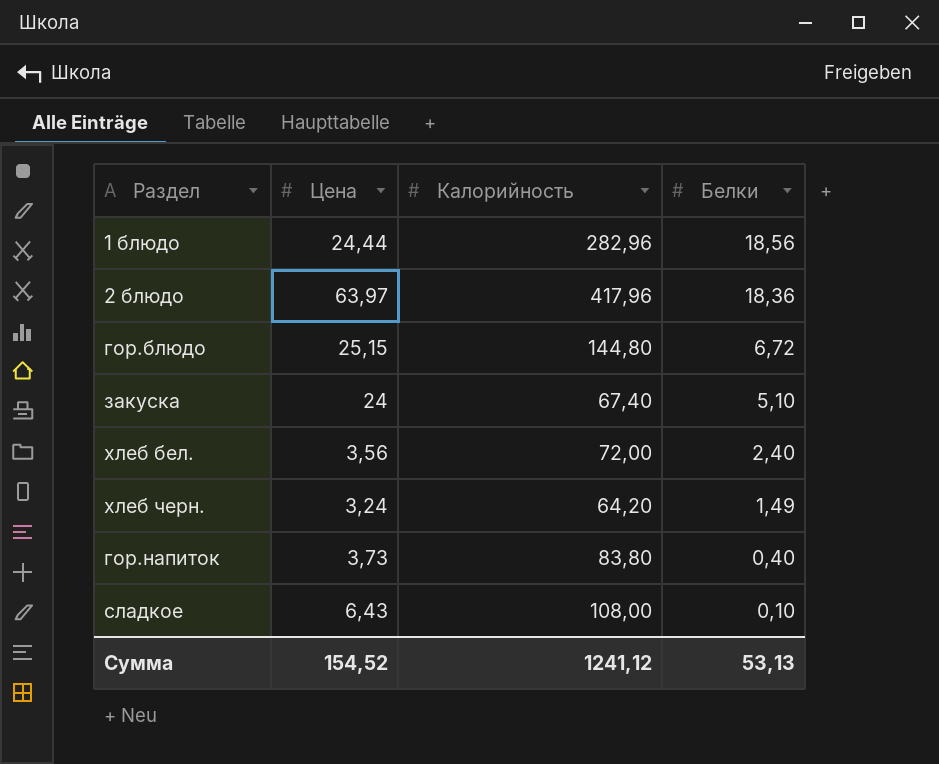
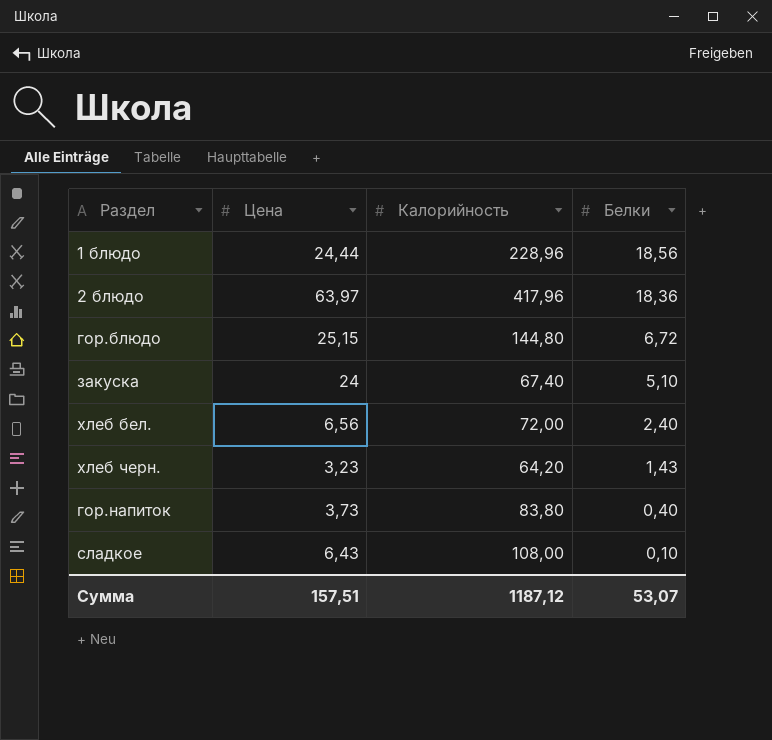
1 блюдо | Калорийность: 282,96 -> 228,96
хлеб бел. | Цена: 3,56 -> 6,56
хлеб черн. | Цена: 3,24 -> 3,23
хлеб черн. | Белки: 1,49 -> 1,43
Сумма | Цена: 154,52 -> 157,51
Сумма | Калорийность: 1241,12 -> 1187,12
Сумма | Белки: 53,13 -> 53,07

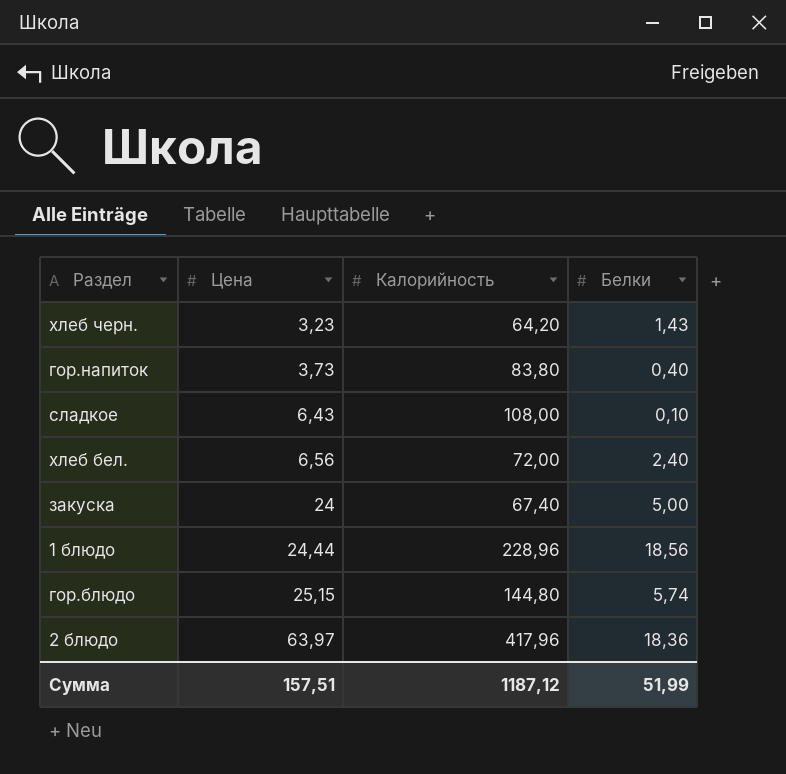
row order: Белки descending -> Цена ascending
закуска | Белки: 5,10 -> 5,00
гор.блюдо | Белки: 6,72 -> 5,74
Сумма | Белки: 53,07 -> 51,99

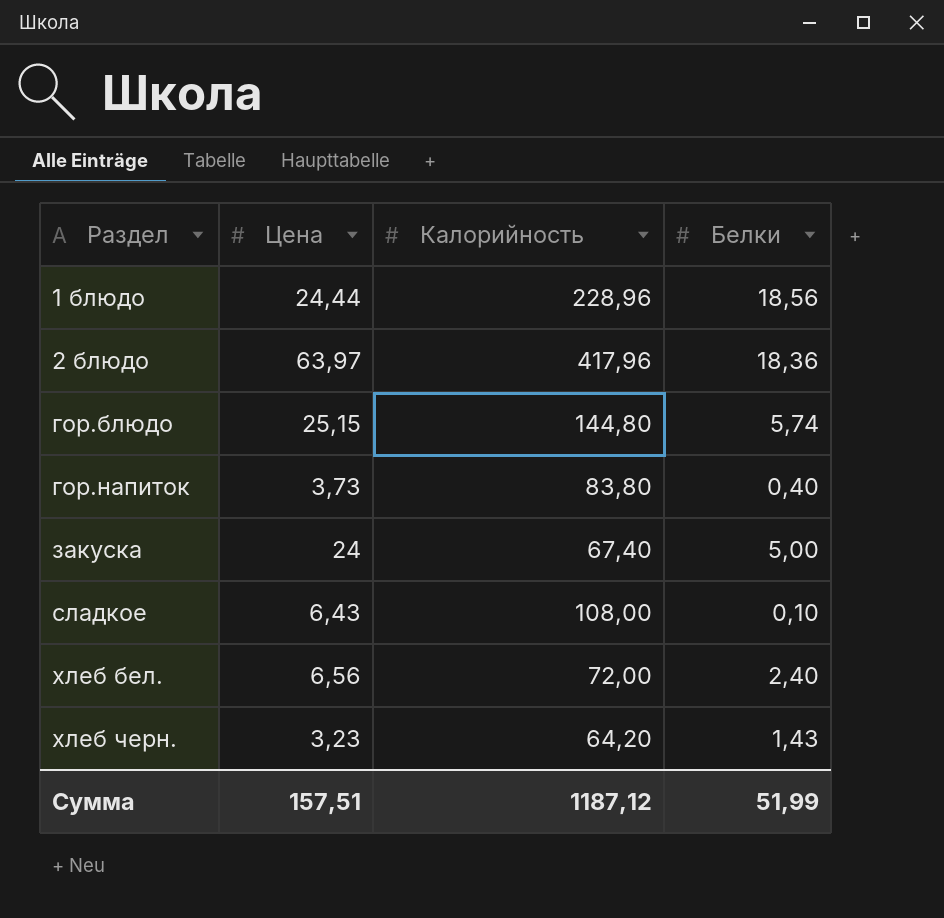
row order: Цена ascending -> Раздел ascending

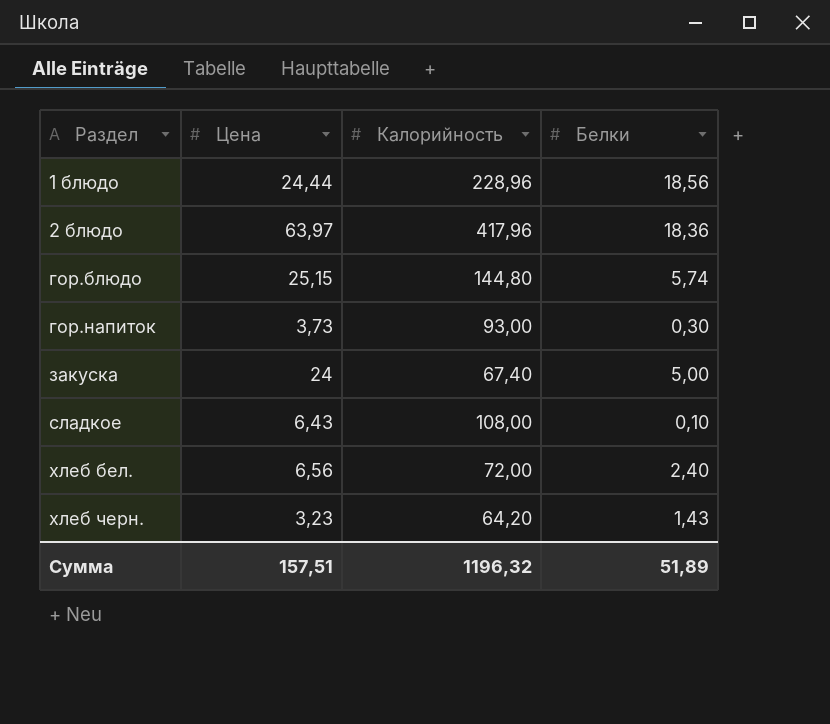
гор.напиток | Калорийность: 83,80 -> 93,00
гор.напиток | Белки: 0,40 -> 0,30
Сумма | Калорийность: 1187,12 -> 1196,32
Сумма | Белки: 51,99 -> 51,89

